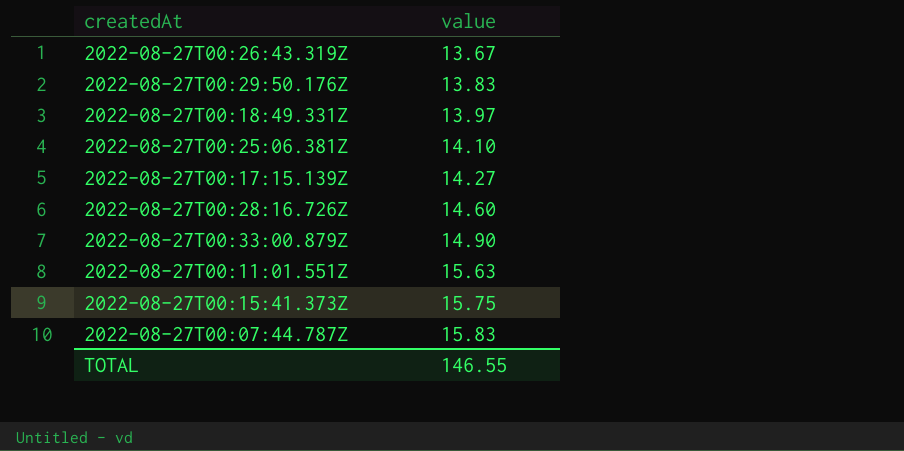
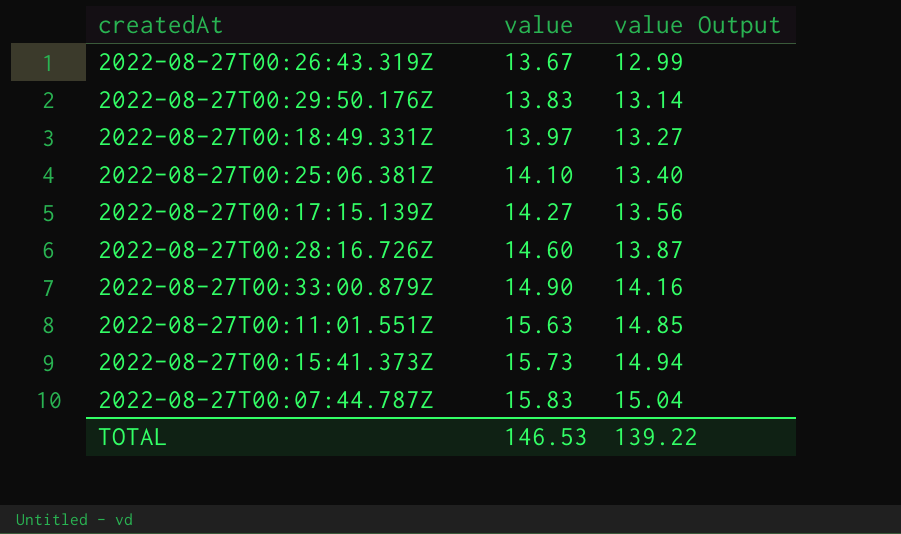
column value Output | formula: none -> [value] * 0.95
2022-08-27T00:15:41.373Z | value: 15.75 -> 15.73
TOTAL | value: 146.55 -> 146.53

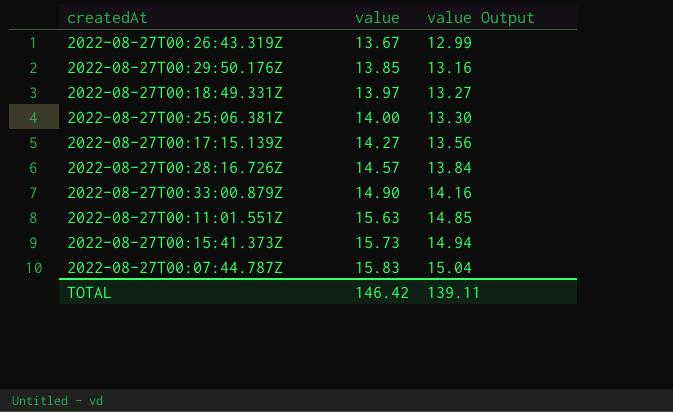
2022-08-27T00:29:50.176Z | value: 13.83 -> 13.85
2022-08-27T00:29:50.176Z | value Output: 13.14 -> 13.16
2022-08-27T00:25:06.381Z | value: 14.10 -> 14.00
2022-08-27T00:25:06.381Z | value Output: 13.40 -> 13.30
2022-08-27T00:28:16.726Z | value: 14.60 -> 14.57
2022-08-27T00:28:16.726Z | value Output: 13.87 -> 13.84
TOTAL | value: 146.53 -> 146.42
TOTAL | value Output: 139.22 -> 139.11

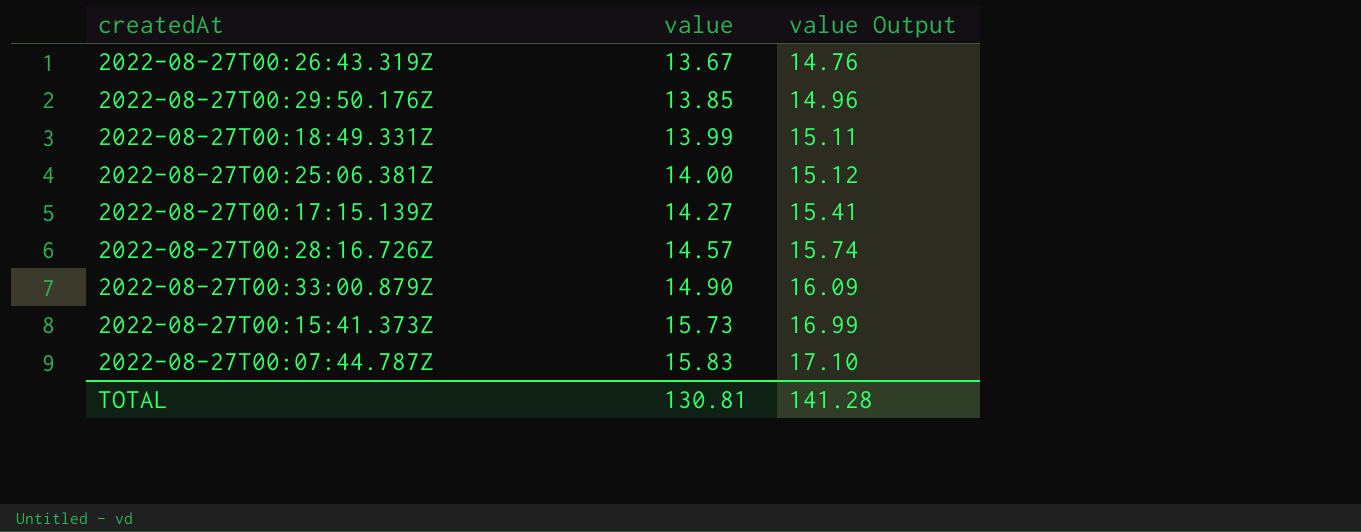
column value Output | formula: [value] * 0.95 -> [value] * 1.08
row 2022-08-27T00:11:01.551Z: 15.63 | 14.85 -> none
2022-08-27T00:18:49.331Z | value: 13.97 -> 13.99
TOTAL | value: 146.42 -> 130.81
TOTAL | value Output: 139.11 -> 141.28

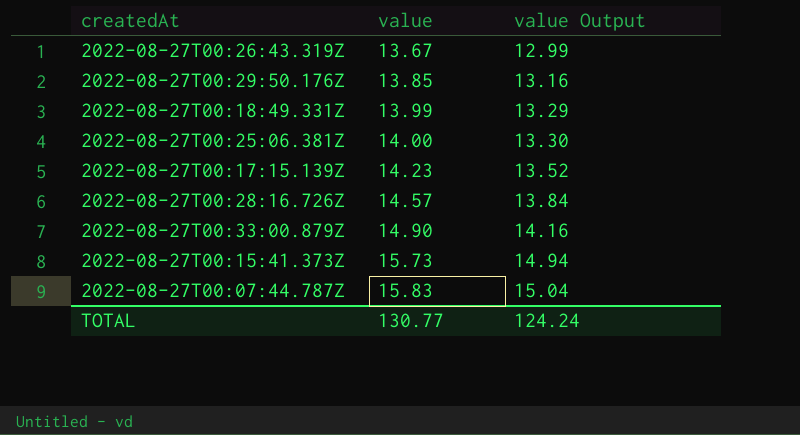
column value Output | formula: [value] * 1.08 -> [value] * 0.95
2022-08-27T00:17:15.139Z | value: 14.27 -> 14.23
TOTAL | value: 130.81 -> 130.77
TOTAL | value Output: 141.28 -> 124.24

